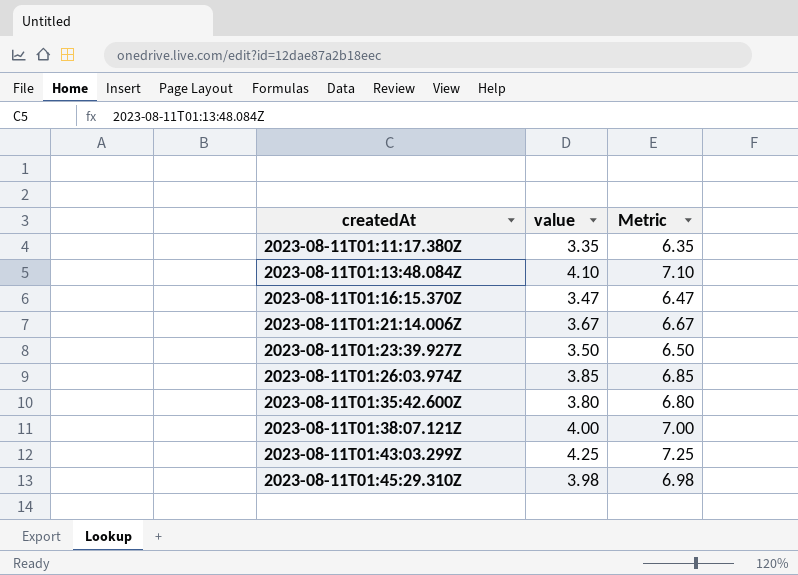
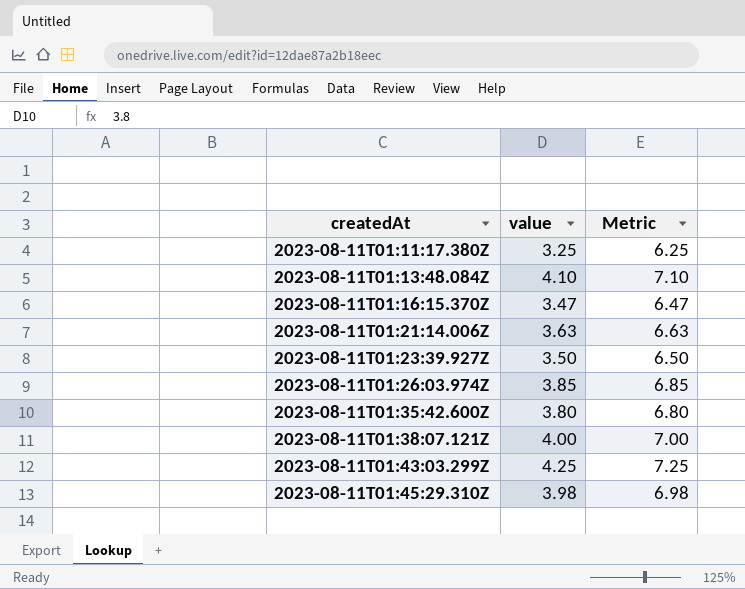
2023-08-11T01:11:17.380Z | value: 3.35 -> 3.25
2023-08-11T01:11:17.380Z | Metric: 6.35 -> 6.25
2023-08-11T01:21:14.006Z | value: 3.67 -> 3.63
2023-08-11T01:21:14.006Z | Metric: 6.67 -> 6.63

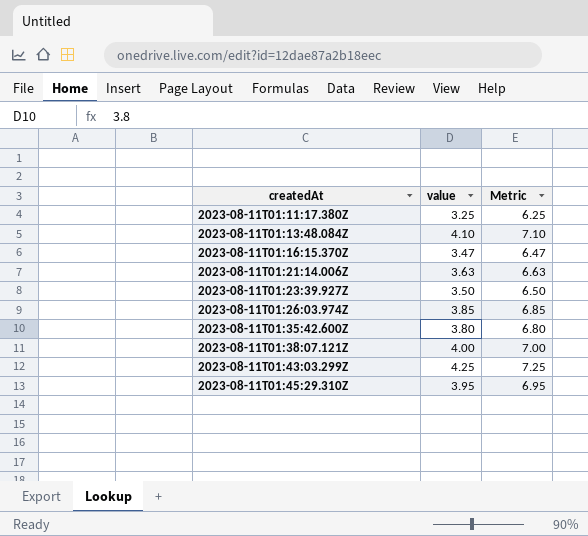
2023-08-11T01:45:29.310Z | value: 3.98 -> 3.95
2023-08-11T01:45:29.310Z | Metric: 6.98 -> 6.95

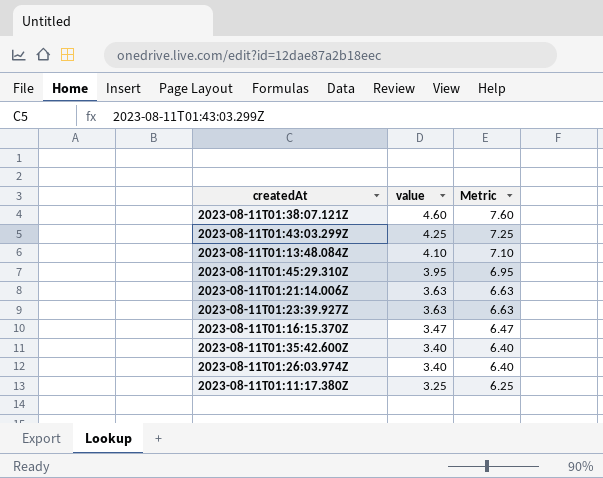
row order: createdAt ascending -> value descending
2023-08-11T01:38:07.121Z | value: 4.00 -> 4.60
2023-08-11T01:38:07.121Z | Metric: 7.00 -> 7.60
2023-08-11T01:23:39.927Z | value: 3.50 -> 3.63
2023-08-11T01:23:39.927Z | Metric: 6.50 -> 6.63
2023-08-11T01:35:42.600Z | value: 3.80 -> 3.40
2023-08-11T01:35:42.600Z | Metric: 6.80 -> 6.40
2023-08-11T01:26:03.974Z | value: 3.85 -> 3.40
2023-08-11T01:26:03.974Z | Metric: 6.85 -> 6.40

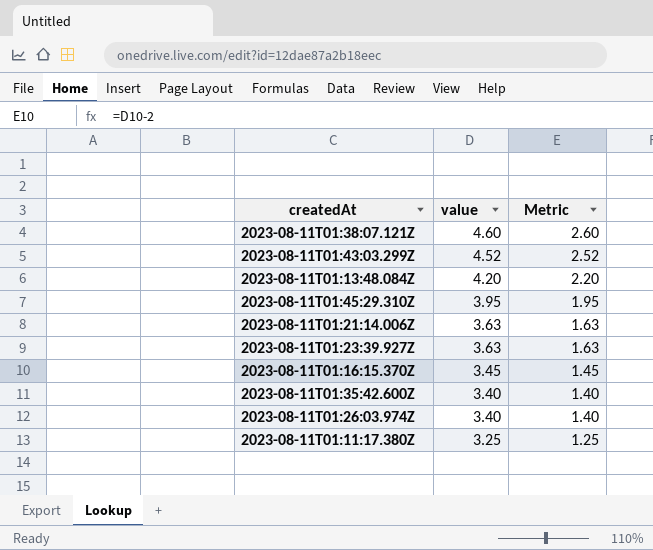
column Metric | formula: [value] + 3 -> [value] - 2
2023-08-11T01:43:03.299Z | value: 4.25 -> 4.52
2023-08-11T01:13:48.084Z | value: 4.10 -> 4.20
2023-08-11T01:16:15.370Z | value: 3.47 -> 3.45

